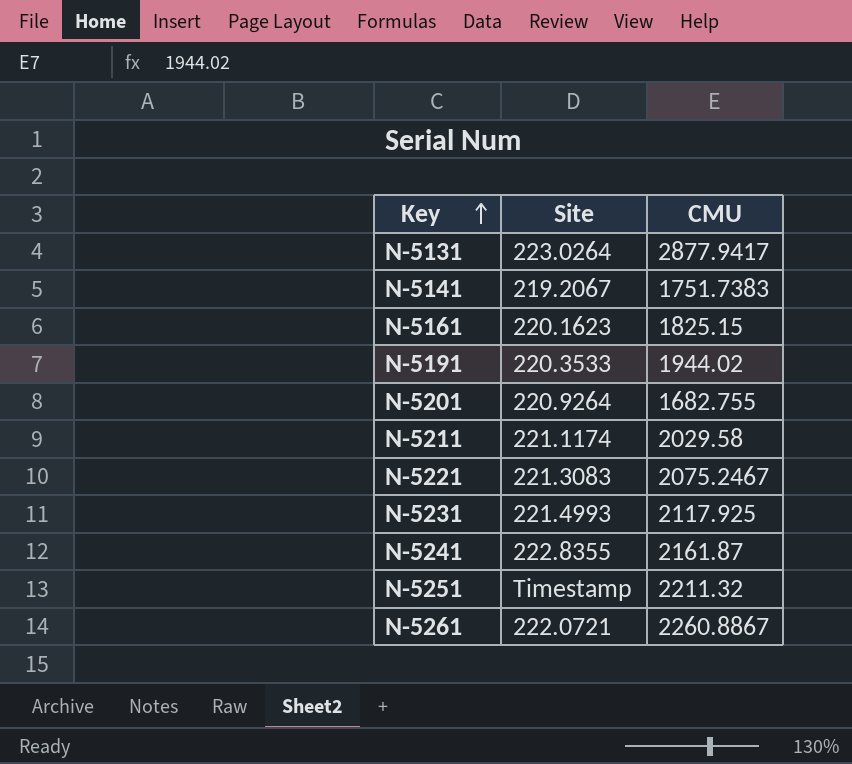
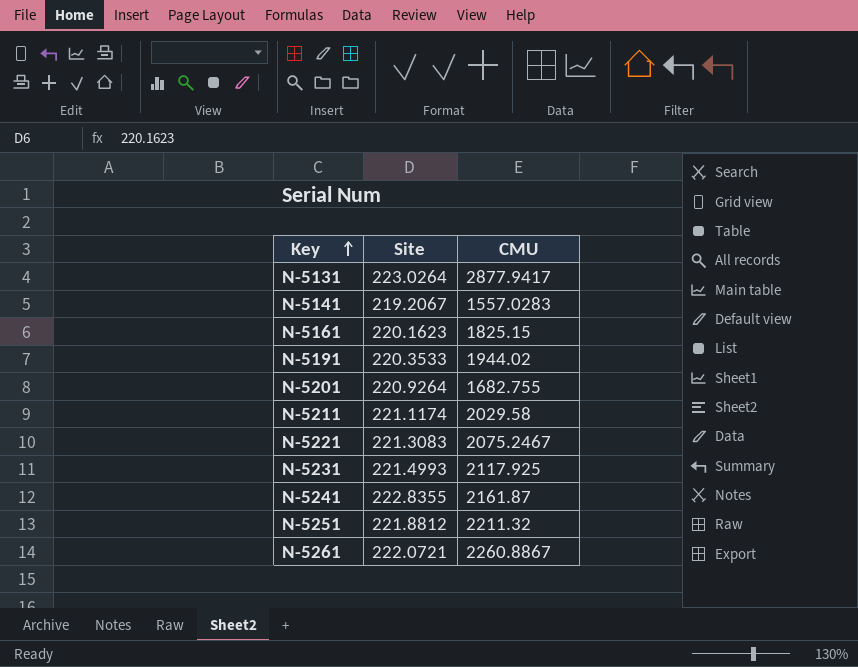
N-5141 | CMU: 1751.7383 -> 1557.0283
N-5251 | Site: Timestamp -> 221.8812

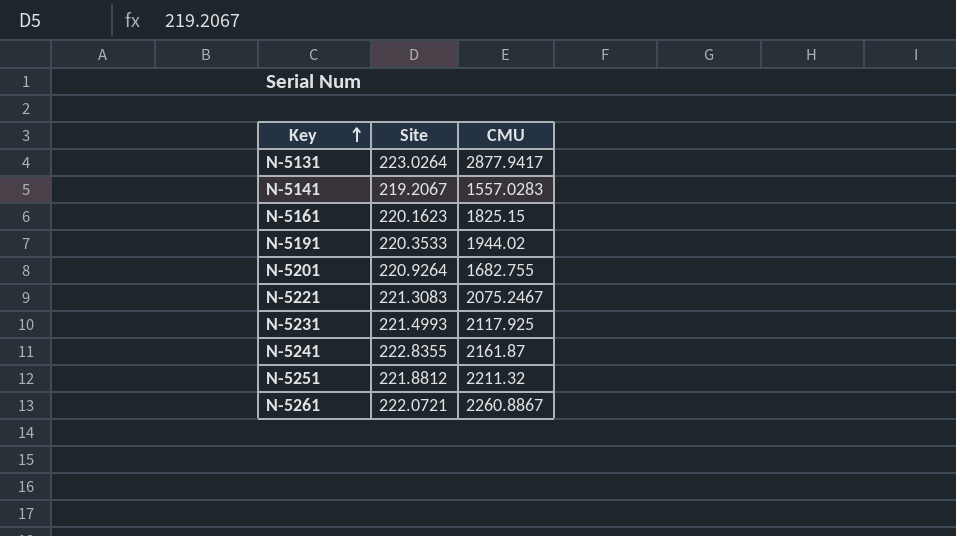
row N-5211: 221.1174 | 2029.58 -> none

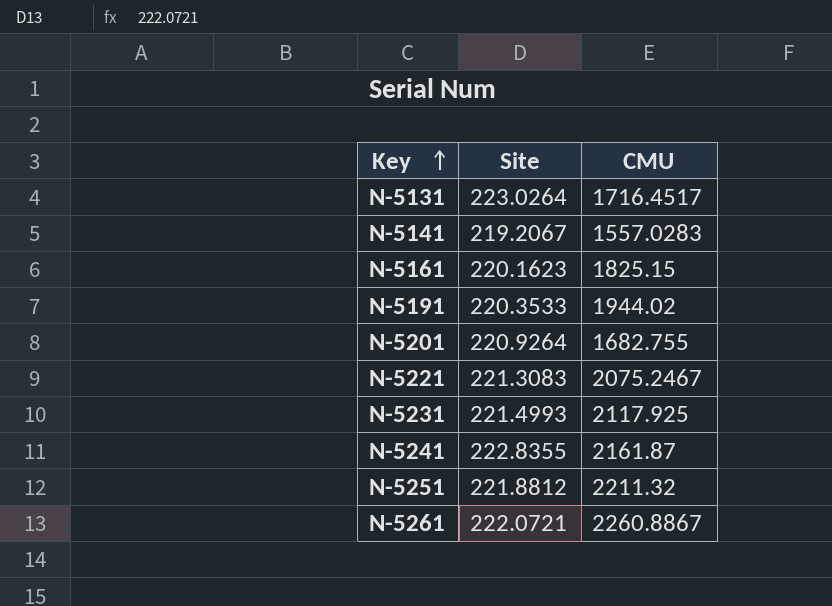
N-5131 | CMU: 2877.9417 -> 1716.4517

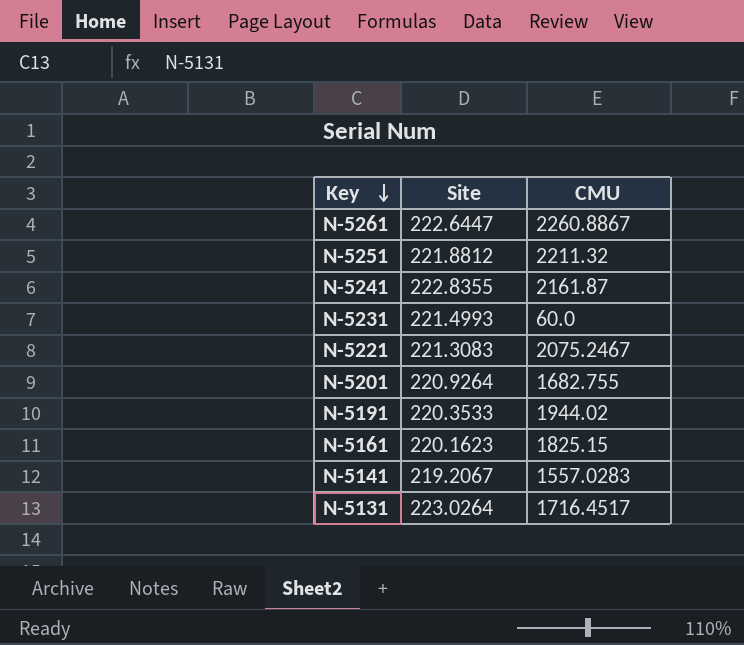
row order: Key ascending -> Key descending
N-5261 | Site: 222.0721 -> 222.6447
N-5231 | CMU: 2117.925 -> 60.0

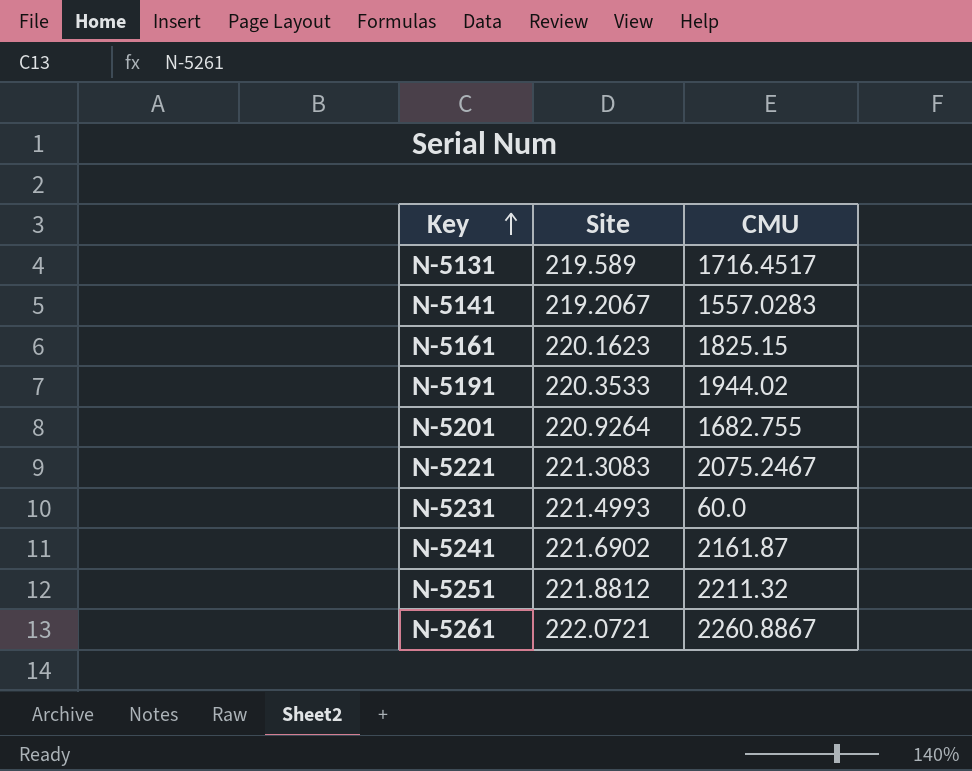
row order: Key descending -> Key ascending
N-5131 | Site: 223.0264 -> 219.589
N-5241 | Site: 222.8355 -> 221.6902
N-5261 | Site: 222.6447 -> 222.0721

